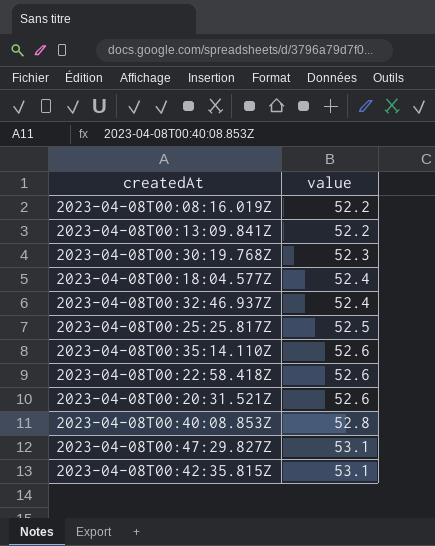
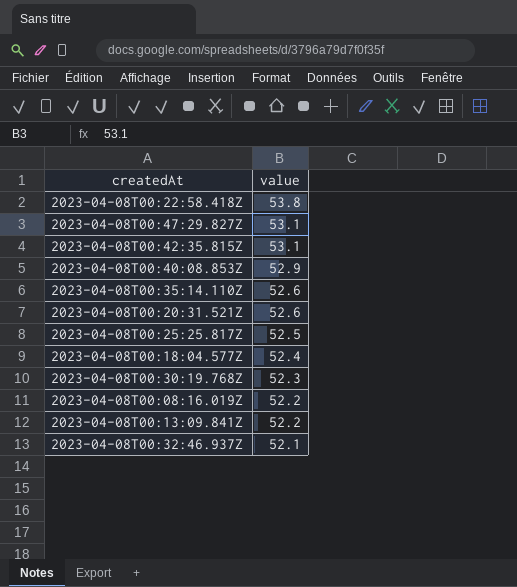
row order: value ascending -> value descending
2023-04-08T00:22:58.418Z | value: 52.6 -> 53.8
2023-04-08T00:40:08.853Z | value: 52.8 -> 52.9
2023-04-08T00:32:46.937Z | value: 52.4 -> 52.1

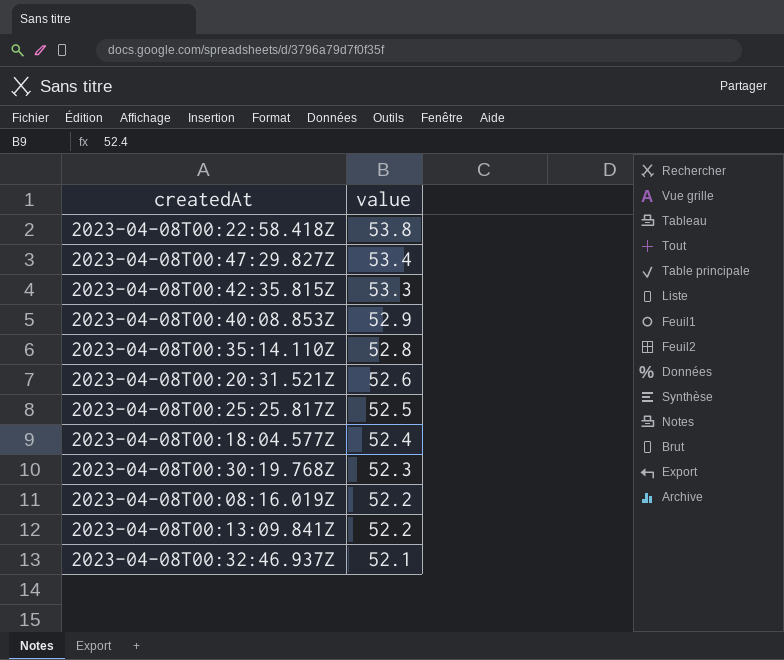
2023-04-08T00:47:29.827Z | value: 53.1 -> 53.4
2023-04-08T00:42:35.815Z | value: 53.1 -> 53.3
2023-04-08T00:35:14.110Z | value: 52.6 -> 52.8

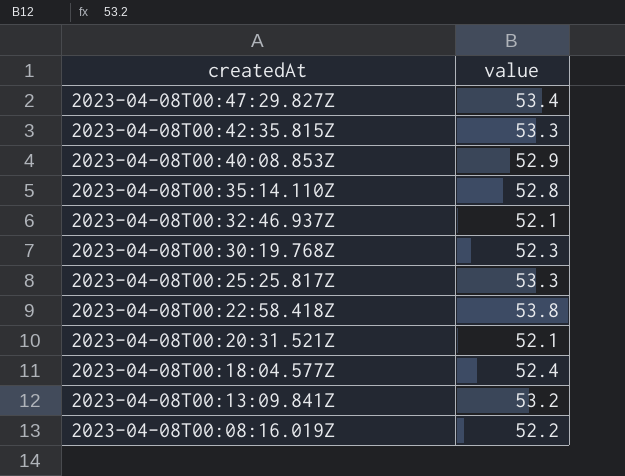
row order: value descending -> createdAt descending
2023-04-08T00:25:25.817Z | value: 52.5 -> 53.3
2023-04-08T00:20:31.521Z | value: 52.6 -> 52.1
2023-04-08T00:13:09.841Z | value: 52.2 -> 53.2

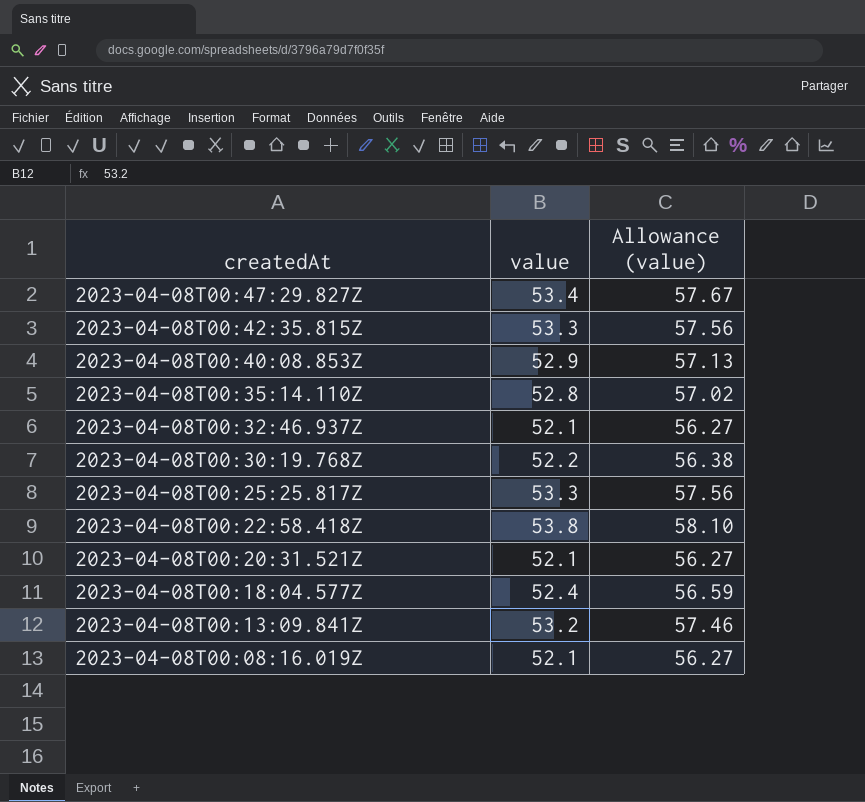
column Allowance (value) | formula: none -> [value] * 1.08
2023-04-08T00:30:19.768Z | value: 52.3 -> 52.2
2023-04-08T00:08:16.019Z | value: 52.2 -> 52.1

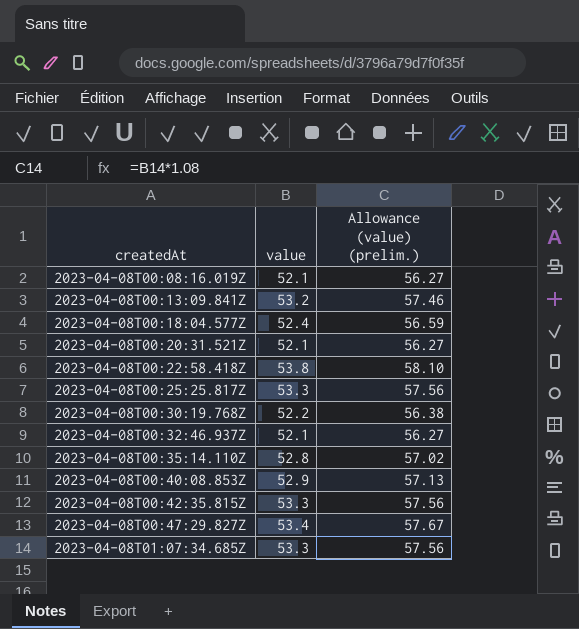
row order: createdAt descending -> createdAt ascending
column name: Allowance (value) -> Allowance (value) (prelim.)
row 2023-04-08T01:07:34.685Z: none -> 53.3 | 57.56

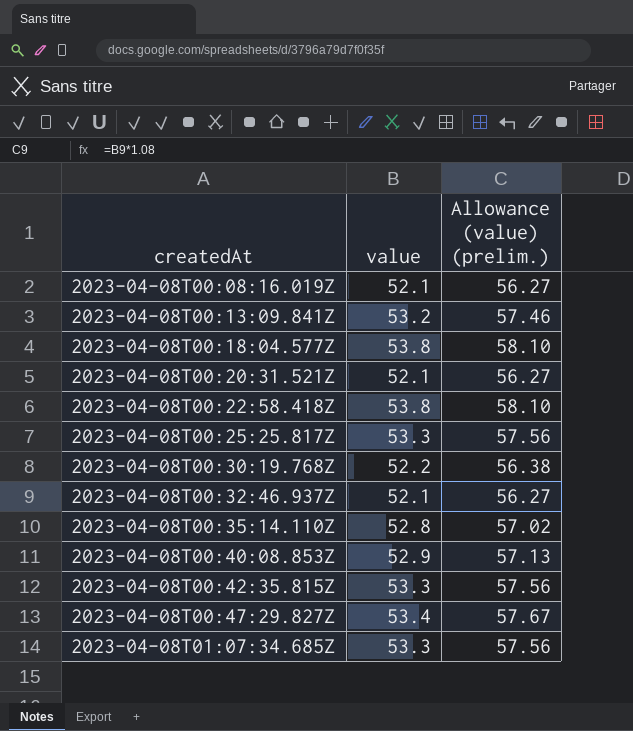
2023-04-08T00:18:04.577Z | value: 52.4 -> 53.8
2023-04-08T00:18:04.577Z | Allowance (value) (prelim.): 56.59 -> 58.10

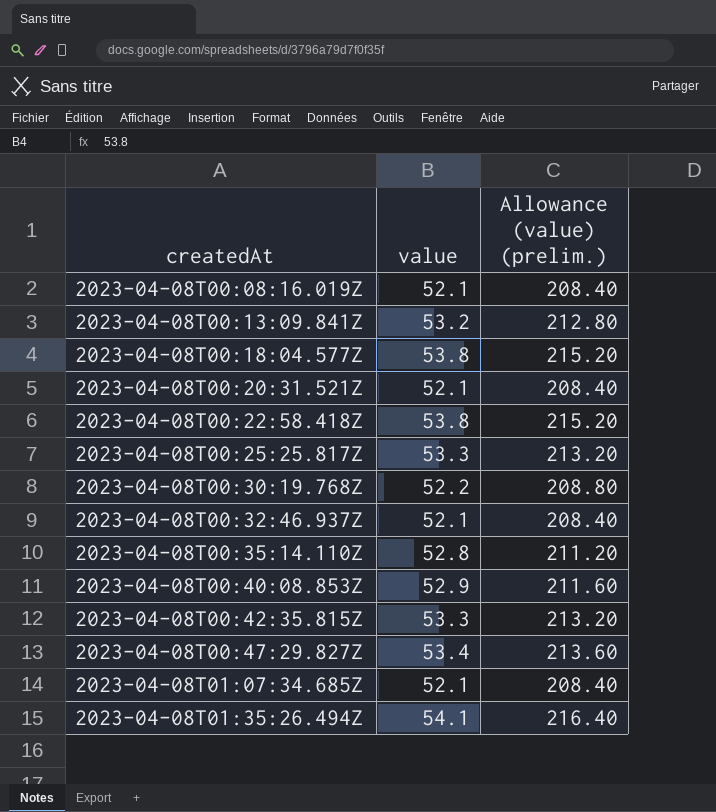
column Allowance (value) (prelim.) | formula: [value] * 1.08 -> [value] * 4
2023-04-08T01:07:34.685Z | value: 53.3 -> 52.1
row 2023-04-08T01:35:26.494Z: none -> 54.1 | 216.40

